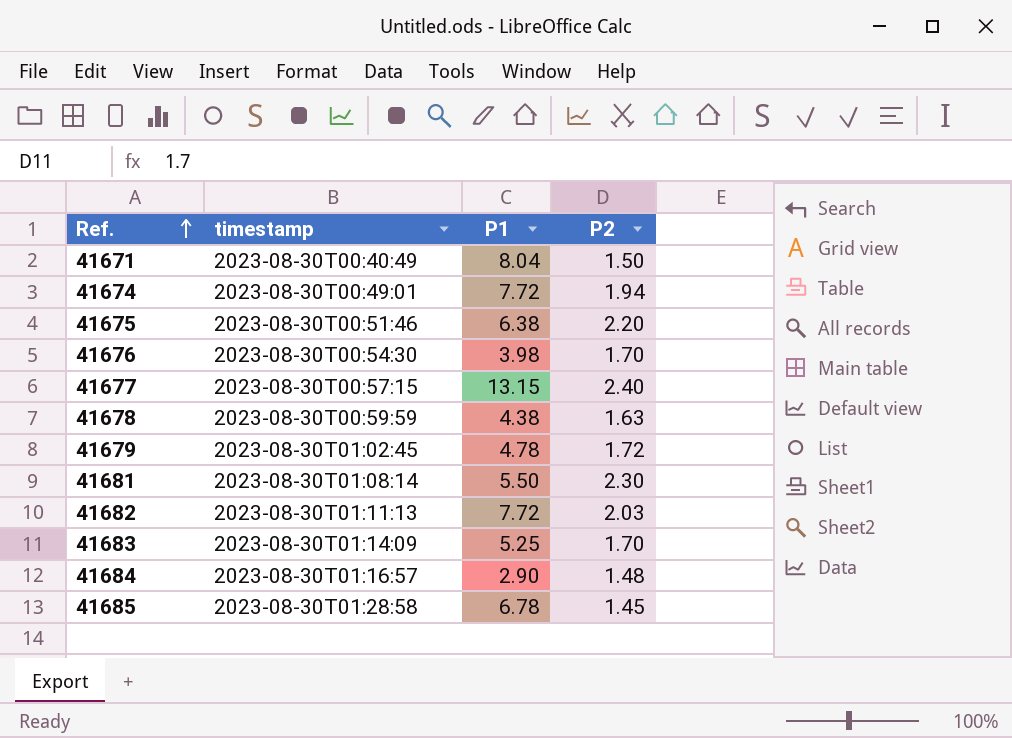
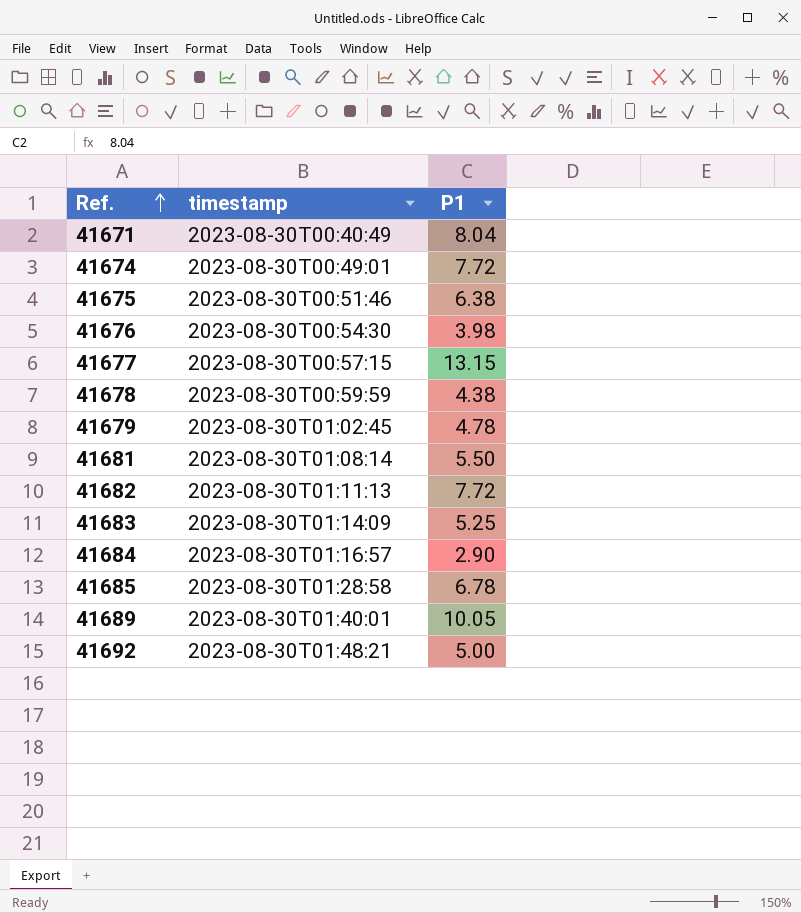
column P2 | position: 4 -> none
row 41689: none -> 2023-08-30T01:40:01 | 10.05
row 41692: none -> 2023-08-30T01:48:21 | 5.00

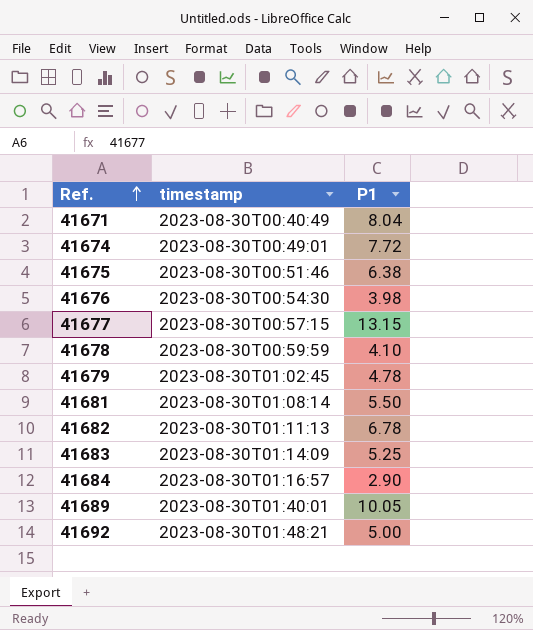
row 41685: 2023-08-30T01:28:58 | 6.78 -> none
41678 | P1: 4.38 -> 4.10
41682 | P1: 7.72 -> 6.78

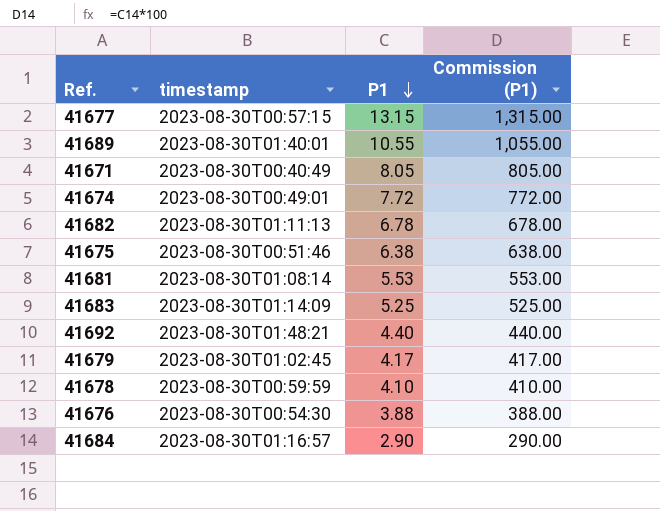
row order: Ref. ascending -> P1 descending
column Commission (P1) | formula: none -> [P1] * 100
41689 | P1: 10.05 -> 10.55
41671 | P1: 8.04 -> 8.05
41681 | P1: 5.50 -> 5.53
41692 | P1: 5.00 -> 4.40
41679 | P1: 4.78 -> 4.17
41676 | P1: 3.98 -> 3.88

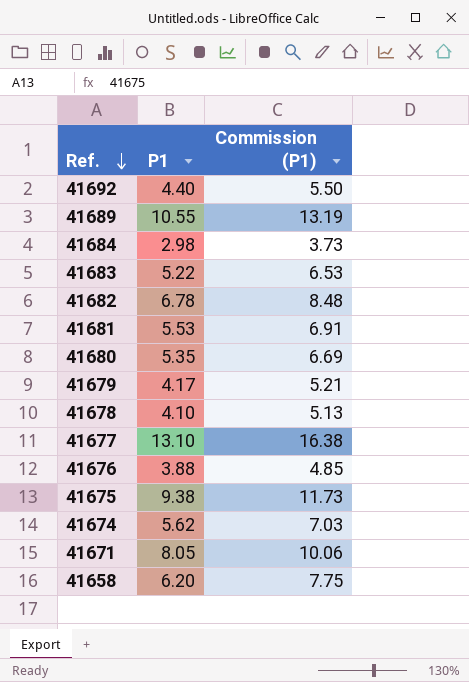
row order: P1 descending -> Ref. descending
column timestamp | position: 2 -> none
column Commission (P1) | formula: [P1] * 100 -> [P1] * 1.25
41684 | P1: 2.90 -> 2.98
41683 | P1: 5.25 -> 5.22
row 41680: none -> 5.35 | 6.69
41677 | P1: 13.15 -> 13.10
41675 | P1: 6.38 -> 9.38
41674 | P1: 7.72 -> 5.62
row 41658: none -> 6.20 | 7.75

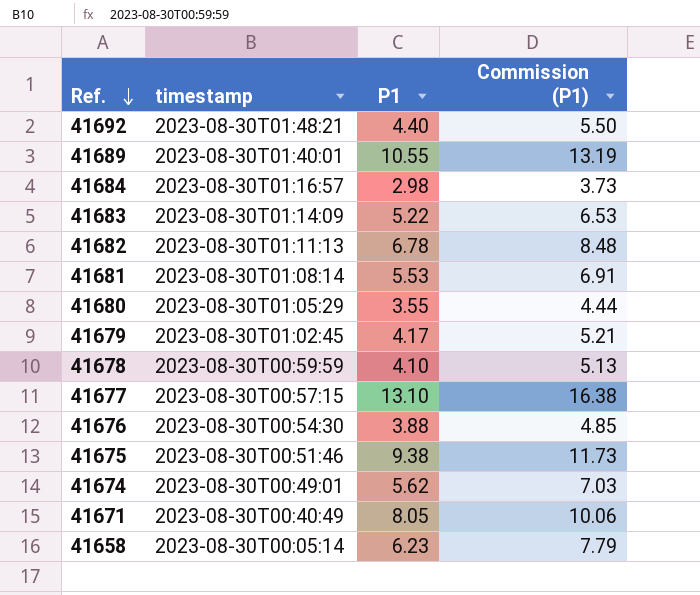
column timestamp | position: none -> 2
41680 | P1: 5.35 -> 3.55
41680 | Commission (P1): 6.69 -> 4.44
41658 | P1: 6.20 -> 6.23
41658 | Commission (P1): 7.75 -> 7.79

